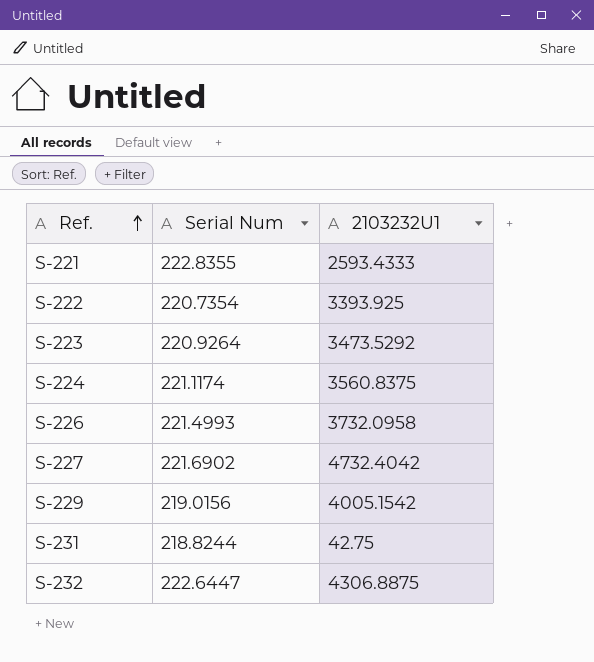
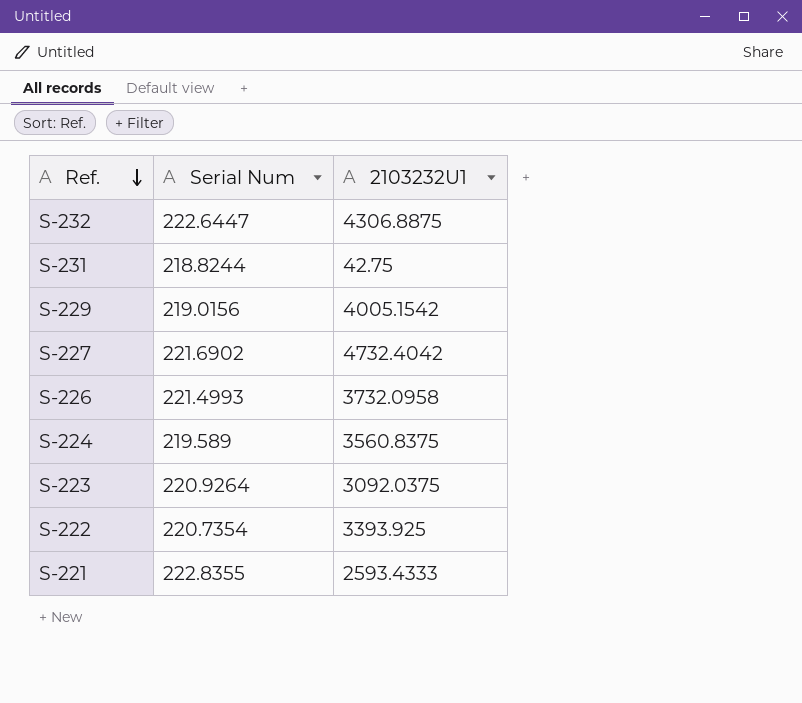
row order: Ref. ascending -> Ref. descending
S-224 | Serial Num: 221.1174 -> 219.589
S-223 | 2103232U1: 3473.5292 -> 3092.0375

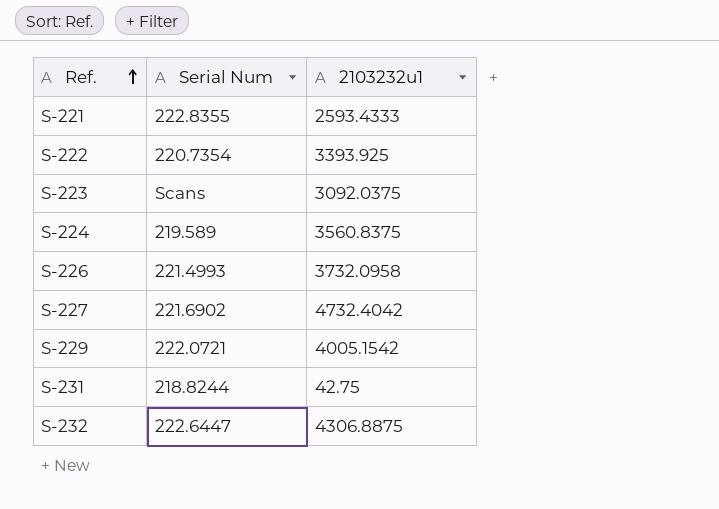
row order: Ref. descending -> Ref. ascending
column name: 2103232U1 -> 2103232u1
S-223 | Serial Num: 220.9264 -> Scans
S-229 | Serial Num: 219.0156 -> 222.0721

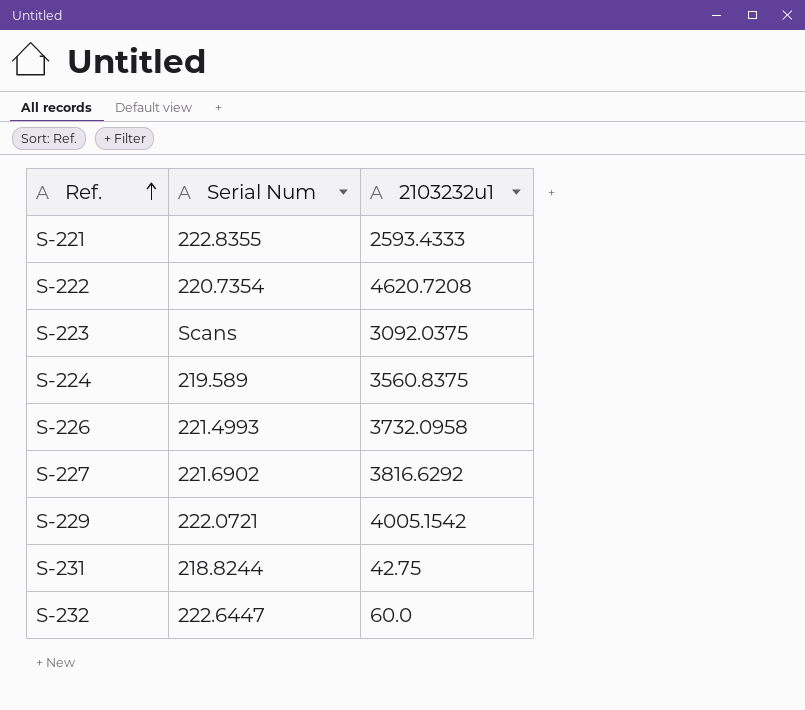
S-222 | 2103232u1: 3393.925 -> 4620.7208
S-227 | 2103232u1: 4732.4042 -> 3816.6292
S-232 | 2103232u1: 4306.8875 -> 60.0

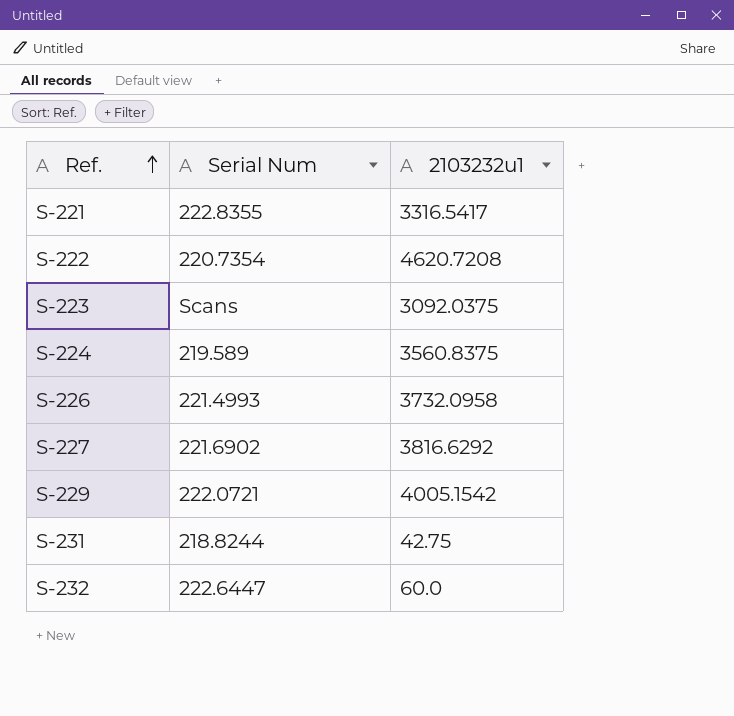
S-221 | 2103232u1: 2593.4333 -> 3316.5417

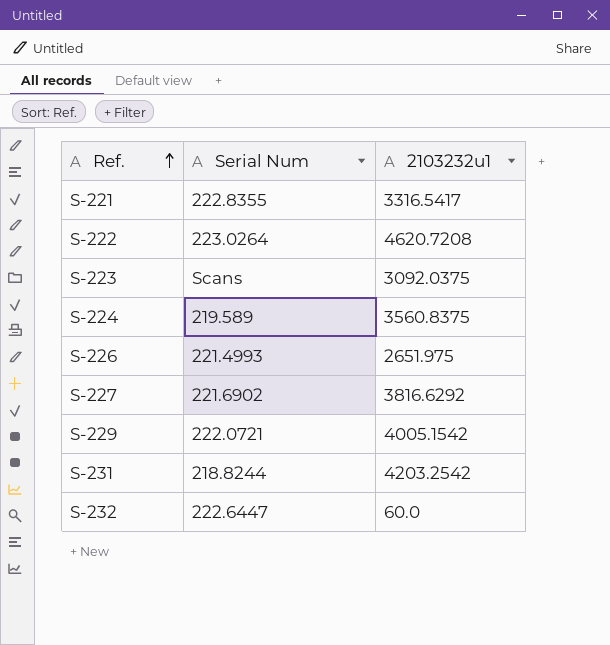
S-222 | Serial Num: 220.7354 -> 223.0264
S-226 | 2103232u1: 3732.0958 -> 2651.975
S-231 | 2103232u1: 42.75 -> 4203.2542

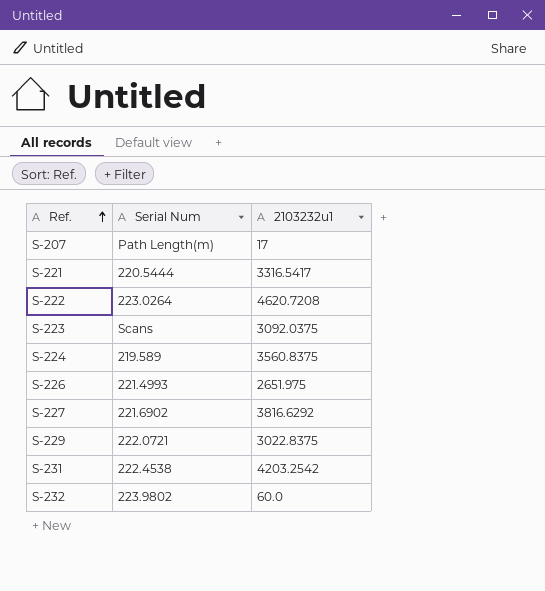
row S-207: none -> Path Length(m) | 17
S-221 | Serial Num: 222.8355 -> 220.5444
S-229 | 2103232u1: 4005.1542 -> 3022.8375
S-231 | Serial Num: 218.8244 -> 222.4538
S-232 | Serial Num: 222.6447 -> 223.9802

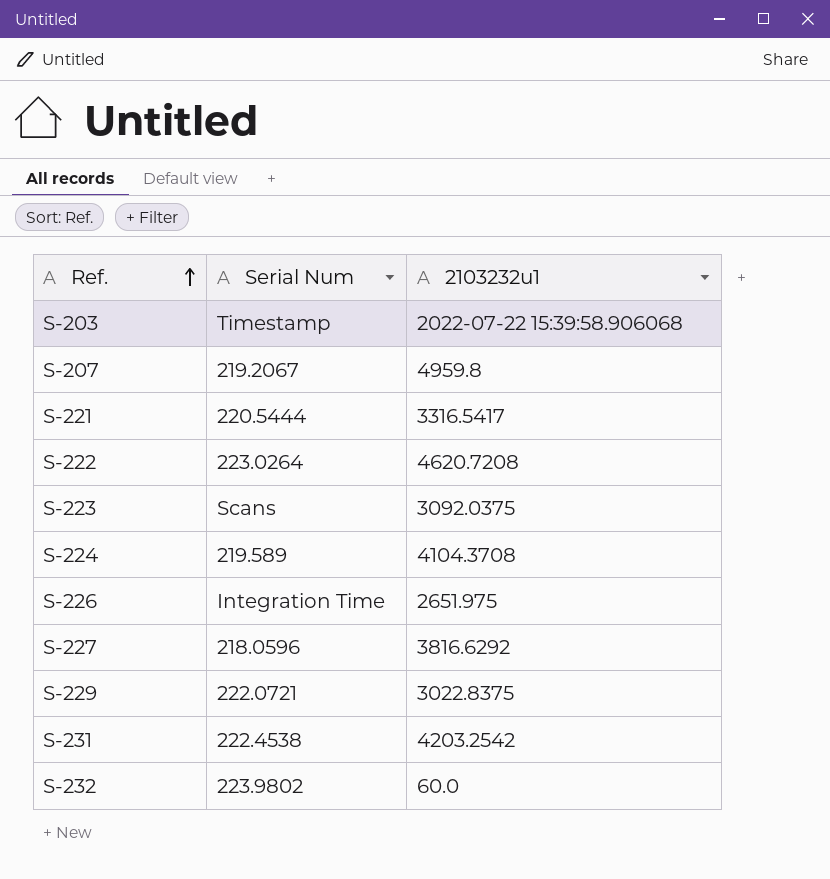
row S-203: none -> Timestamp | 2022-07-22 15:39:58.906068
S-207 | Serial Num: Path Length(m) -> 219.2067
S-207 | 2103232u1: 17 -> 4959.8
S-224 | 2103232u1: 3560.8375 -> 4104.3708
S-226 | Serial Num: 221.4993 -> Integration Time
S-227 | Serial Num: 221.6902 -> 218.0596

